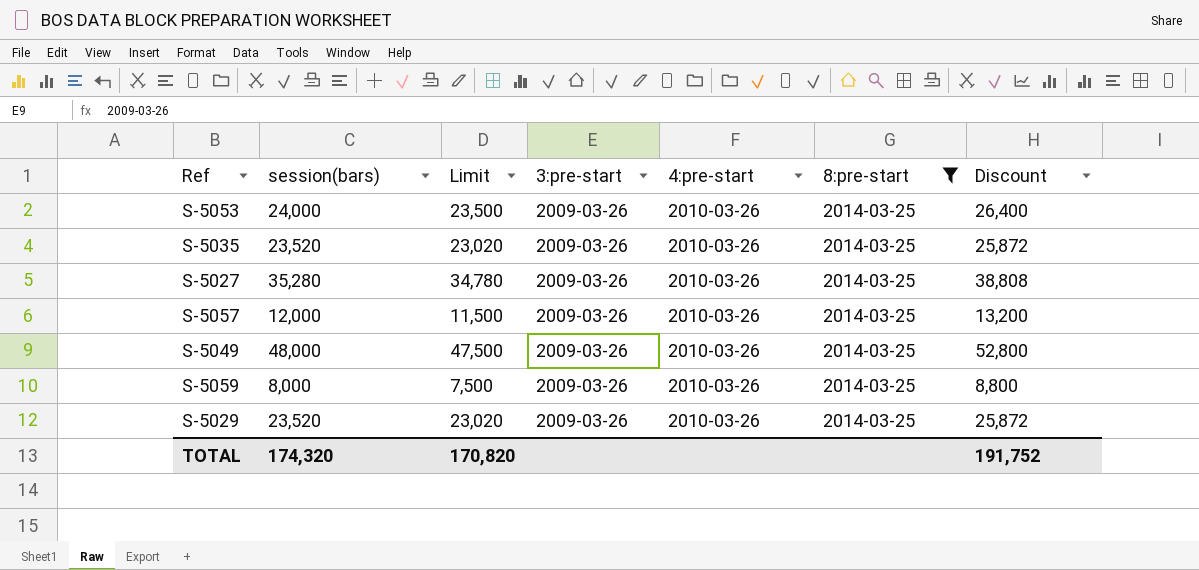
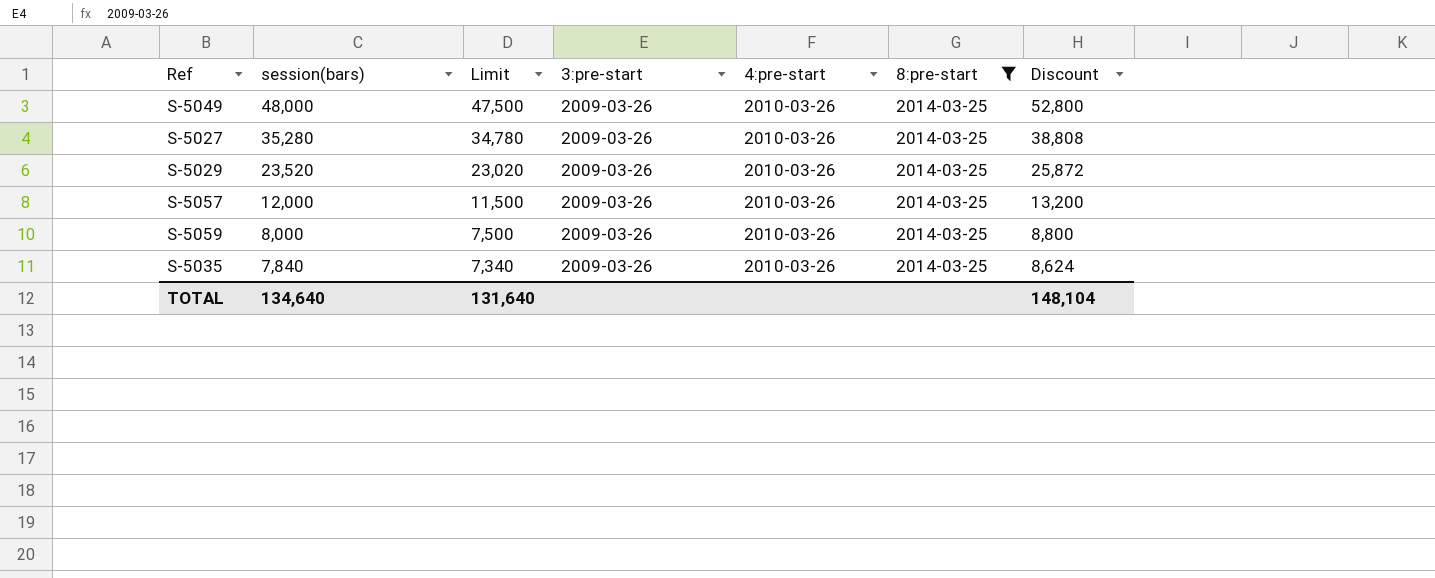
row order: none -> session(bars) descending
row S-5053: 24,000 | 23,500 | 2009-03-26 | 2010-03-26 | 2014-03-25 | 26,400 -> none
S-5035 | session(bars): 23,520 -> 7,840
S-5035 | Limit: 23,020 -> 7,340
S-5035 | Discount: 25,872 -> 8,624
TOTAL | session(bars): 174,320 -> 134,640
TOTAL | Limit: 170,820 -> 131,640
TOTAL | Discount: 191,752 -> 148,104

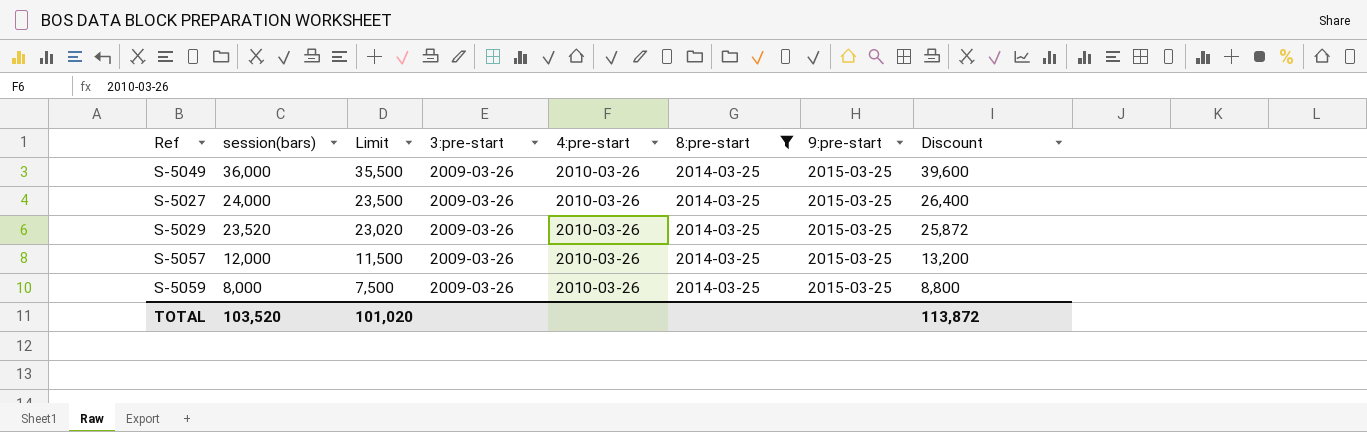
column 9:pre-start | position: none -> 7
row S-5035: 7,840 | 7,340 | 2009-03-26 | 2010-03-26 | 2014-03-25 | 8,624 -> none
S-5049 | session(bars): 48,000 -> 36,000
S-5049 | Limit: 47,500 -> 35,500
S-5049 | Discount: 52,800 -> 39,600
S-5027 | session(bars): 35,280 -> 24,000
S-5027 | Limit: 34,780 -> 23,500
S-5027 | Discount: 38,808 -> 26,400
TOTAL | session(bars): 134,640 -> 103,520
TOTAL | Limit: 131,640 -> 101,020
TOTAL | Discount: 148,104 -> 113,872

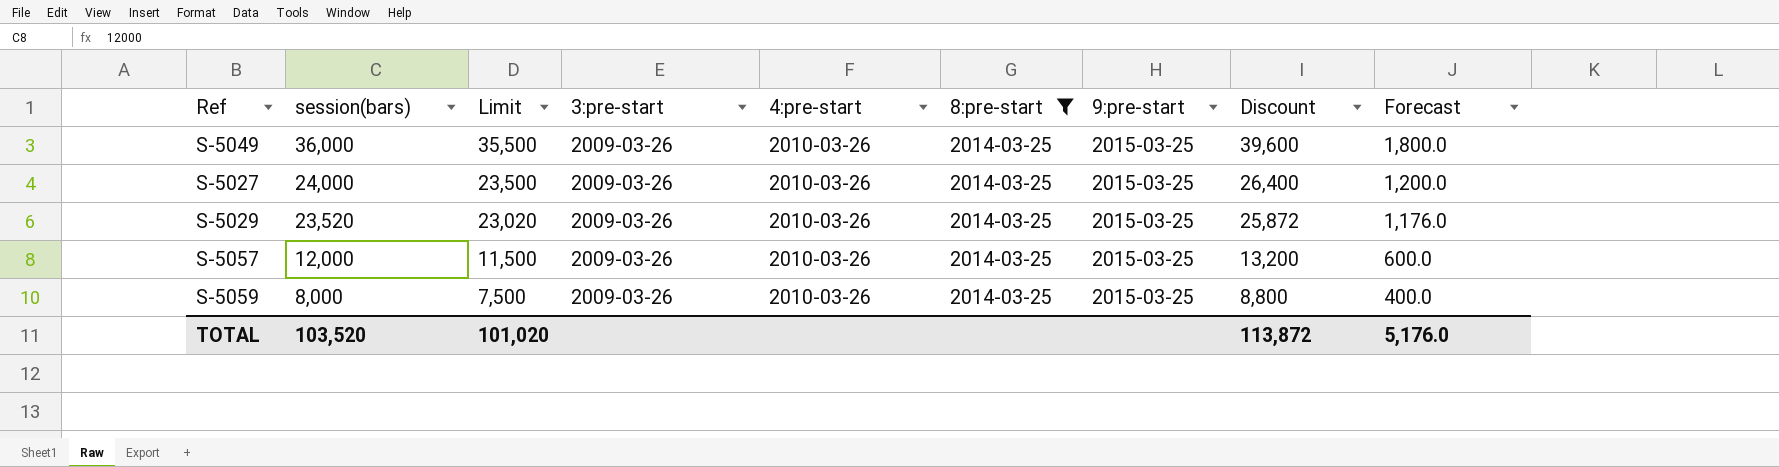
column Forecast | formula: none -> [session(bars)] * 0.05

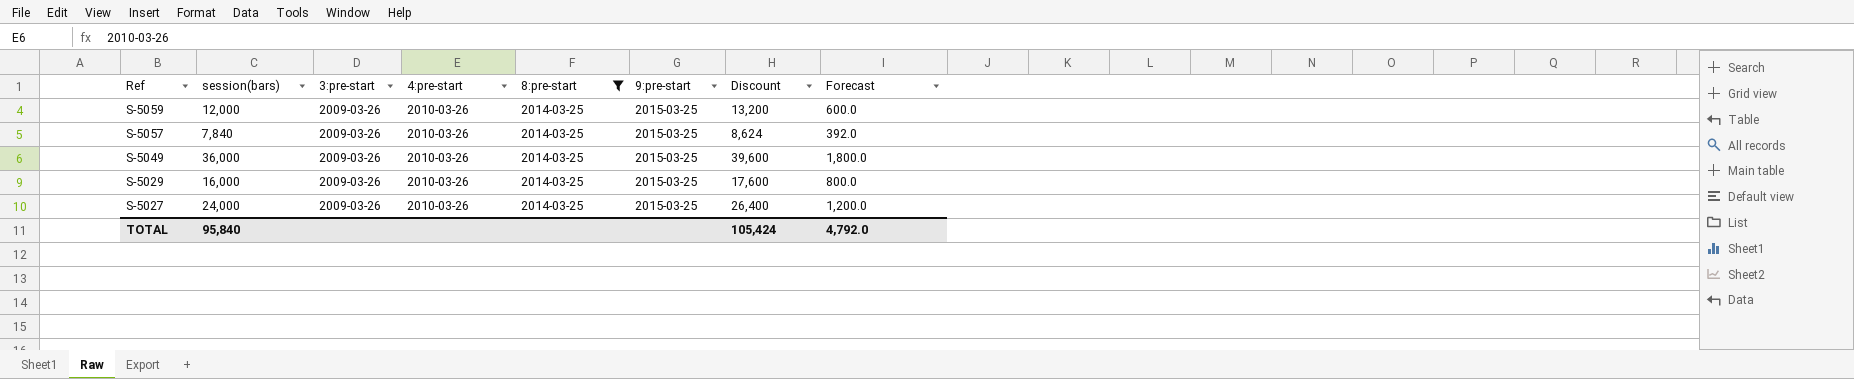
row order: session(bars) descending -> Ref descending
column Limit | formula: [session(bars)] - 500 -> none
S-5059 | session(bars): 8,000 -> 12,000
S-5059 | Discount: 8,800 -> 13,200
S-5059 | Forecast: 400.0 -> 600.0
S-5057 | session(bars): 12,000 -> 7,840
S-5057 | Discount: 13,200 -> 8,624
S-5057 | Forecast: 600.0 -> 392.0
S-5029 | session(bars): 23,520 -> 16,000
S-5029 | Discount: 25,872 -> 17,600
S-5029 | Forecast: 1,176.0 -> 800.0
TOTAL | session(bars): 103,520 -> 95,840
TOTAL | Discount: 113,872 -> 105,424
TOTAL | Forecast: 5,176.0 -> 4,792.0

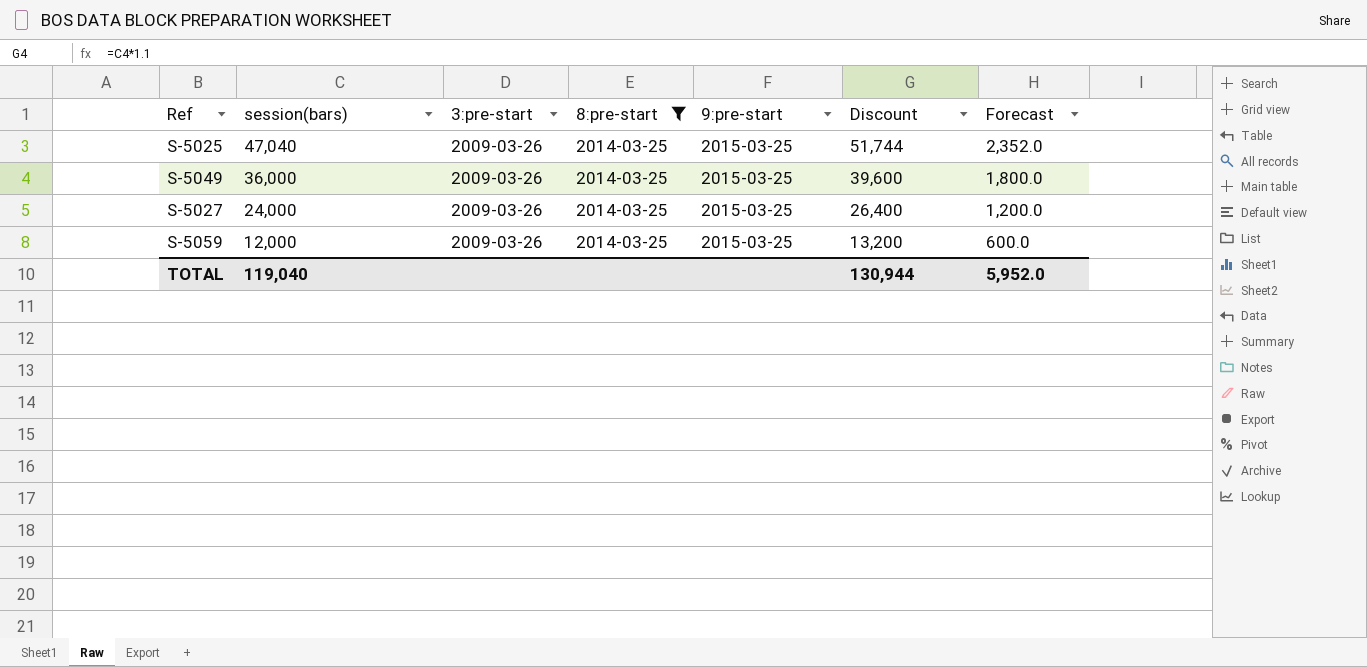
row order: Ref descending -> session(bars) descending
column 4:pre-start | position: 4 -> none
row S-5057: 7,840 | 2009-03-26 | 2010-03-26 | 2014-03-25 | 2015-03-25 | 8,624 | 392.0 -> none
row S-5029: 16,000 | 2009-03-26 | 2010-03-26 | 2014-03-25 | 2015-03-25 | 17,600 | 800.0 -> none
row S-5025: none -> 47,040 | 2009-03-26 | 2014-03-25 | 2015-03-25 | 51,744 | 2,352.0
TOTAL | session(bars): 95,840 -> 119,040
TOTAL | Discount: 105,424 -> 130,944
TOTAL | Forecast: 4,792.0 -> 5,952.0

